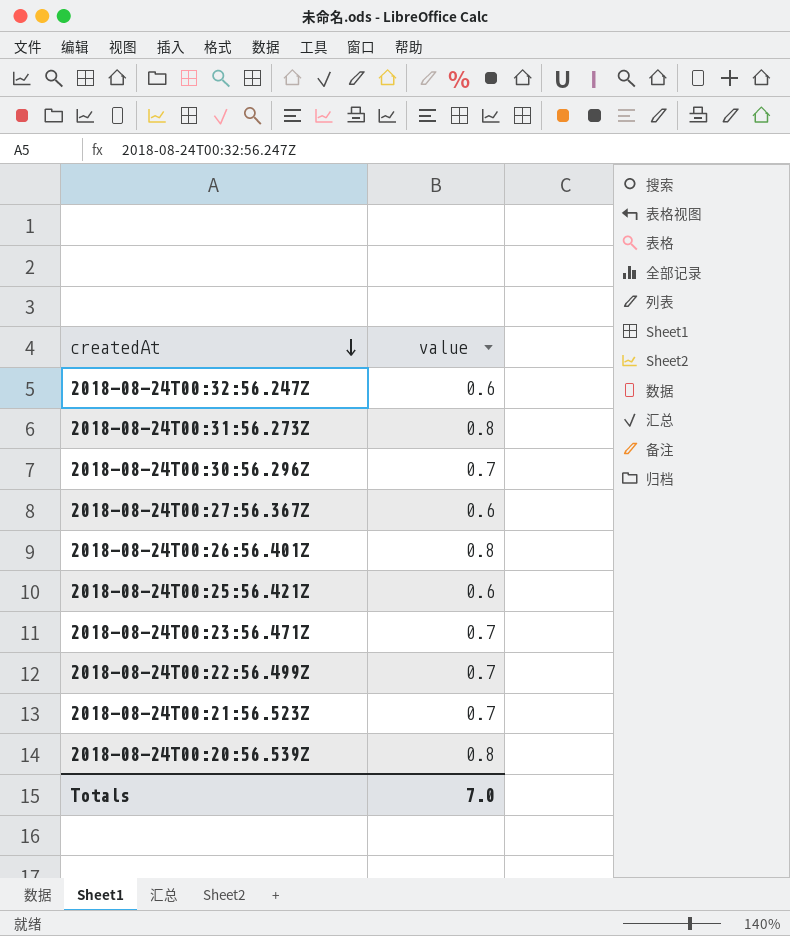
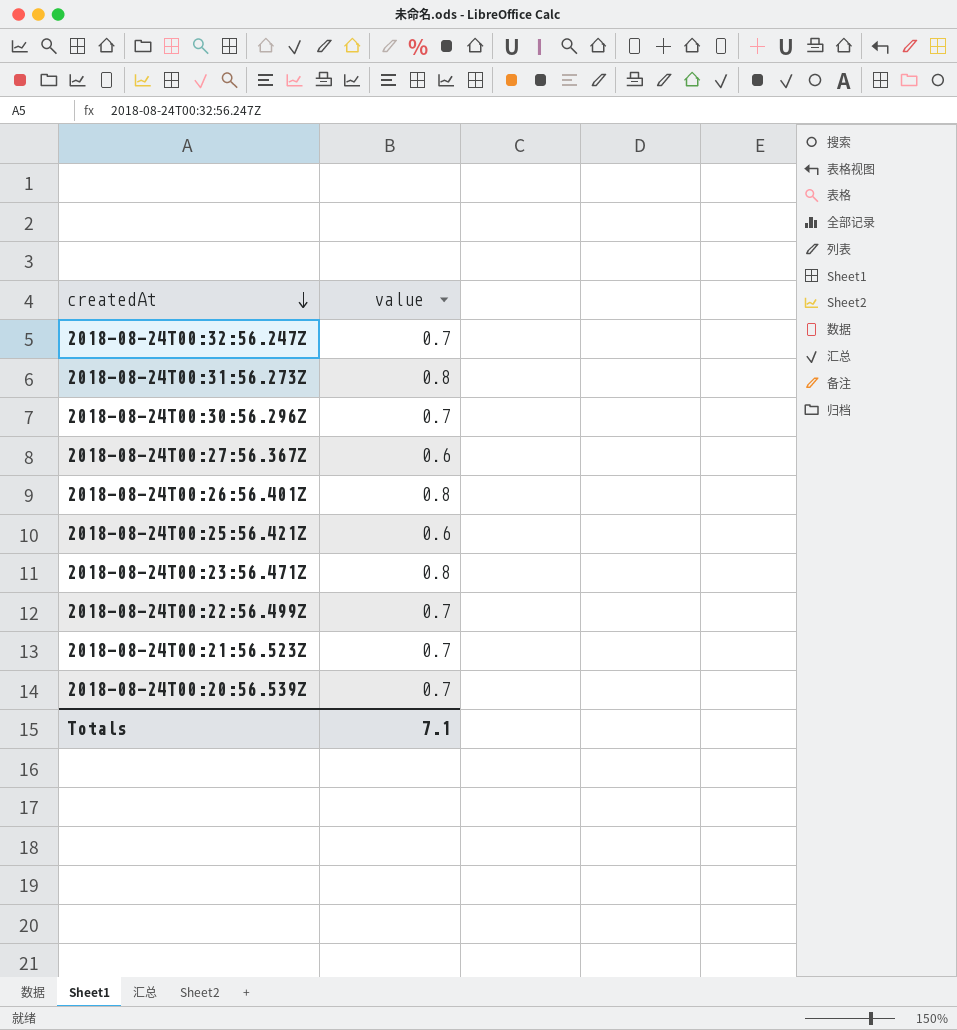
2018-08-24T00:32:56.247Z | value: 0.6 -> 0.7
2018-08-24T00:23:56.471Z | value: 0.7 -> 0.8
2018-08-24T00:20:56.539Z | value: 0.8 -> 0.7
Totals | value: 7.0 -> 7.1

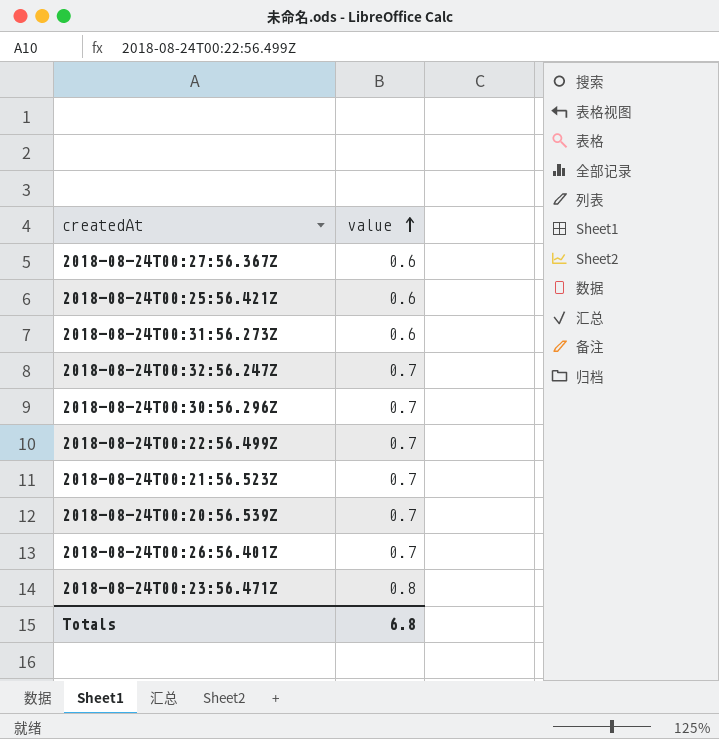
row order: createdAt descending -> value ascending
2018-08-24T00:31:56.273Z | value: 0.8 -> 0.6
2018-08-24T00:26:56.401Z | value: 0.8 -> 0.7
Totals | value: 7.1 -> 6.8

